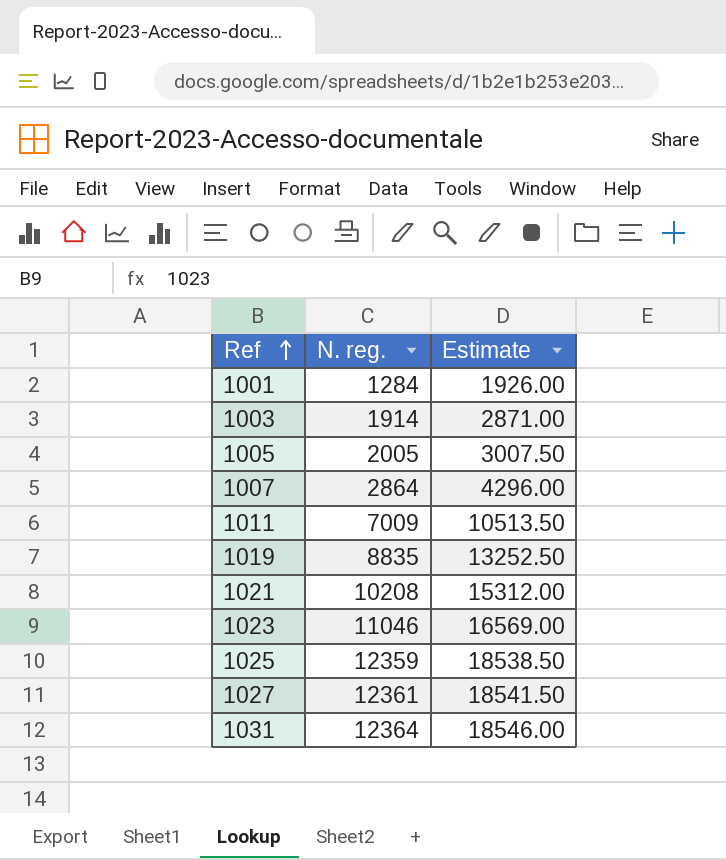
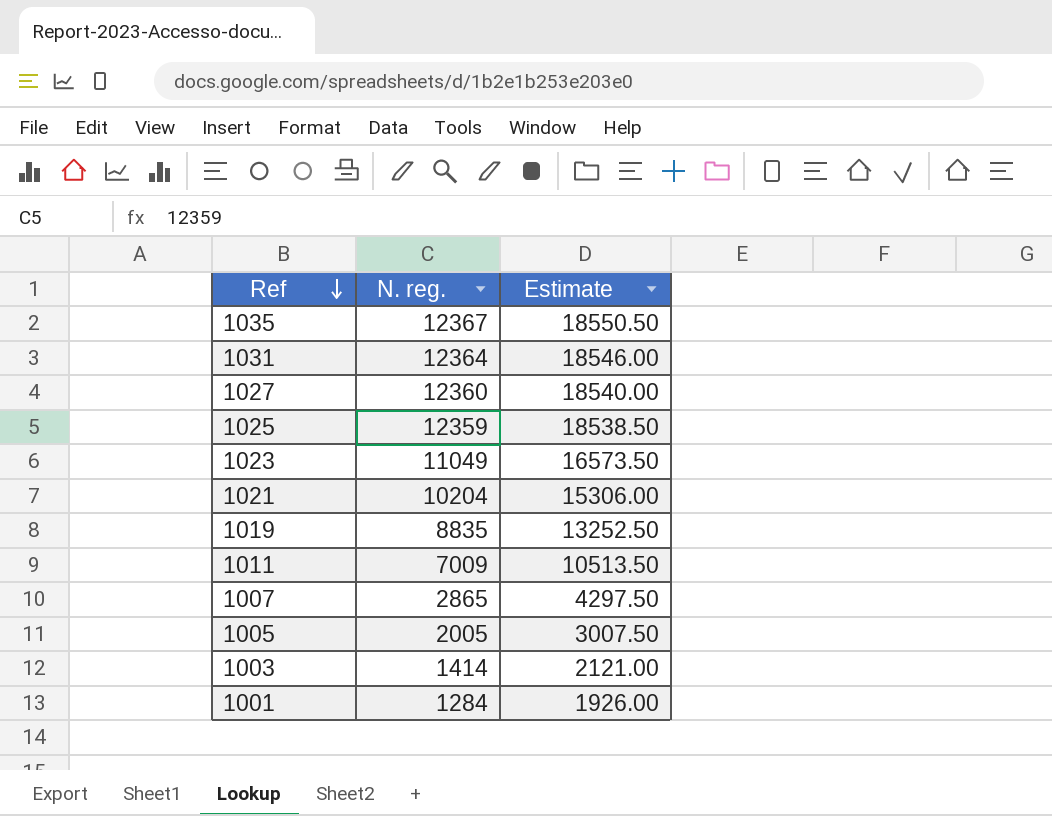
row order: Ref ascending -> Ref descending
row 1035: none -> 12367 | 18550.50
1027 | N. reg.: 12361 -> 12360
1027 | Estimate: 18541.50 -> 18540.00
1023 | N. reg.: 11046 -> 11049
1023 | Estimate: 16569.00 -> 16573.50
1021 | N. reg.: 10208 -> 10204
1021 | Estimate: 15312.00 -> 15306.00
1007 | N. reg.: 2864 -> 2865
1007 | Estimate: 4296.00 -> 4297.50
1003 | N. reg.: 1914 -> 1414
1003 | Estimate: 2871.00 -> 2121.00

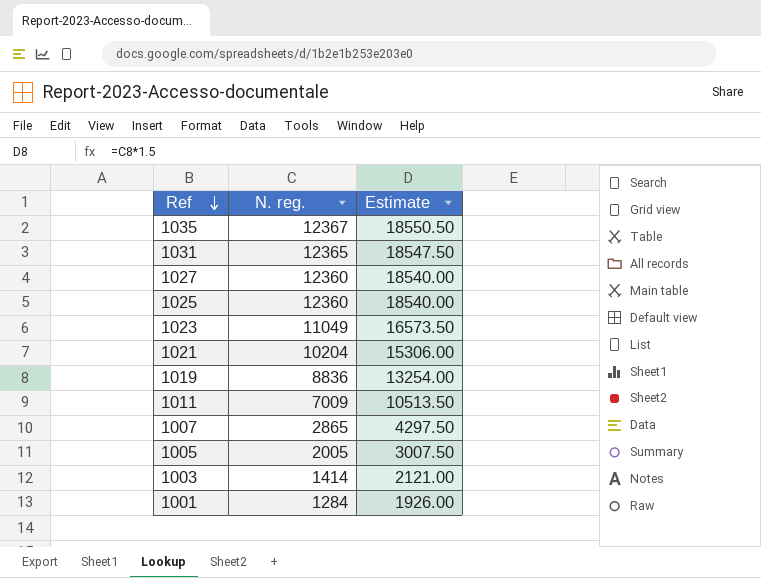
1031 | N. reg.: 12364 -> 12365
1031 | Estimate: 18546.00 -> 18547.50
1025 | N. reg.: 12359 -> 12360
1025 | Estimate: 18538.50 -> 18540.00
1019 | N. reg.: 8835 -> 8836
1019 | Estimate: 13252.50 -> 13254.00

